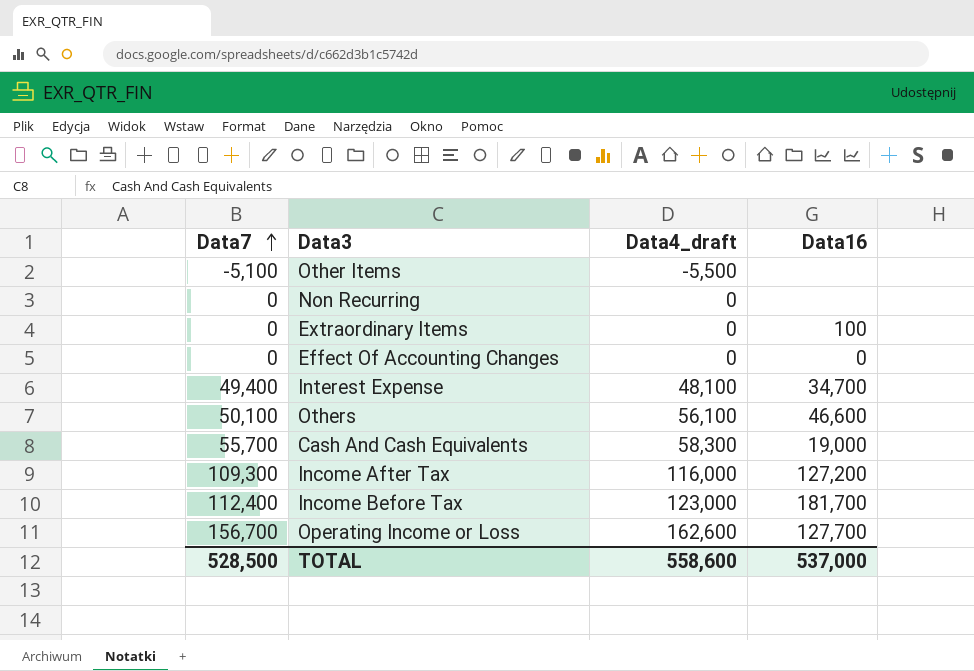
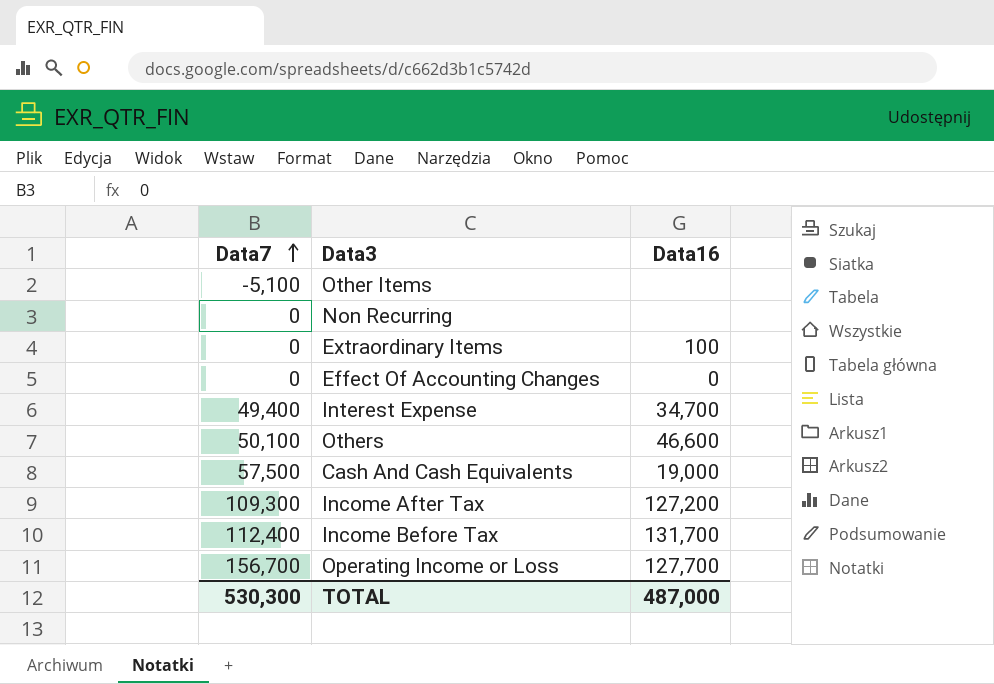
column Data4_draft | position: 3 -> none
Cash And Cash Equivalents | Data7: 55,700 -> 57,500
Income Before Tax | Data16: 181,700 -> 131,700
TOTAL | Data7: 528,500 -> 530,300
TOTAL | Data16: 537,000 -> 487,000

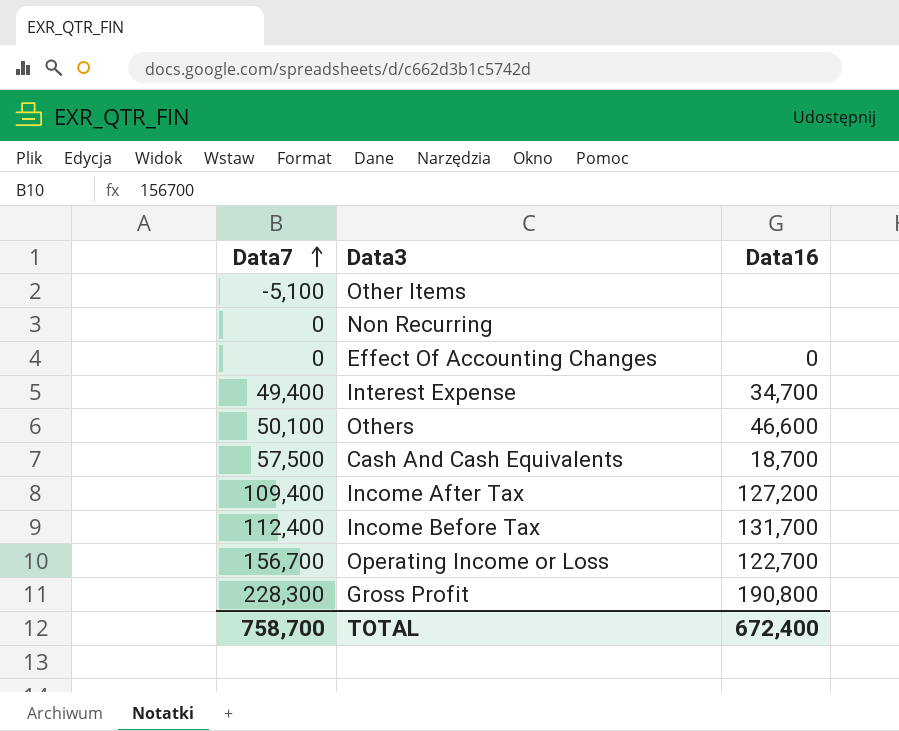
row Extraordinary Items: 0 | 100 -> none
Cash And Cash Equivalents | Data16: 19,000 -> 18,700
Income After Tax | Data7: 109,300 -> 109,400
Operating Income or Loss | Data16: 127,700 -> 122,700
row Gross Profit: none -> 228,300 | 190,800
TOTAL | Data7: 530,300 -> 758,700
TOTAL | Data16: 487,000 -> 672,400

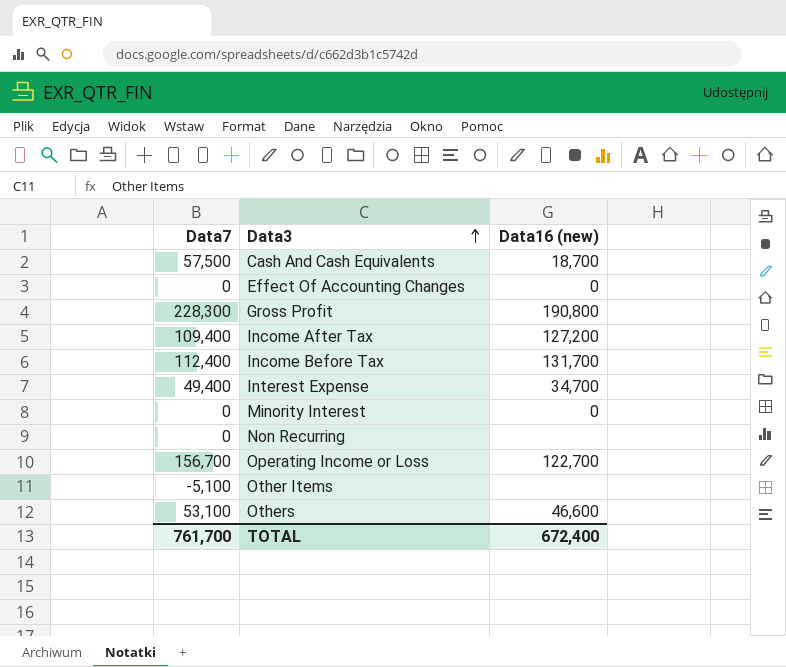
row order: Data7 ascending -> Data3 ascending
column name: Data16 -> Data16 (new)
row Minority Interest: none -> 0 | 0
Others | Data7: 50,100 -> 53,100
TOTAL | Data7: 758,700 -> 761,700

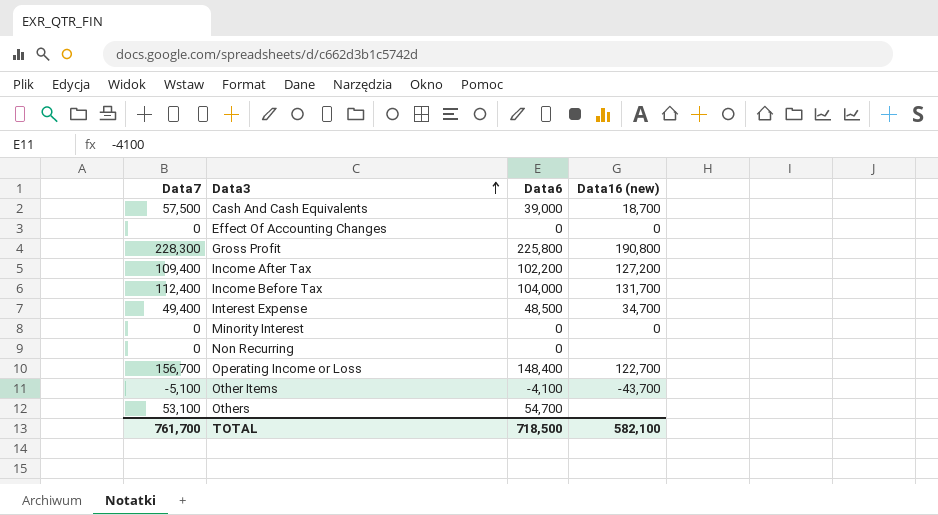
column Data6 | position: none -> 3
Other Items | Data16 (new): none -> -43,700
Others | Data16 (new): 46,600 -> none
TOTAL | Data16 (new): 672,400 -> 582,100

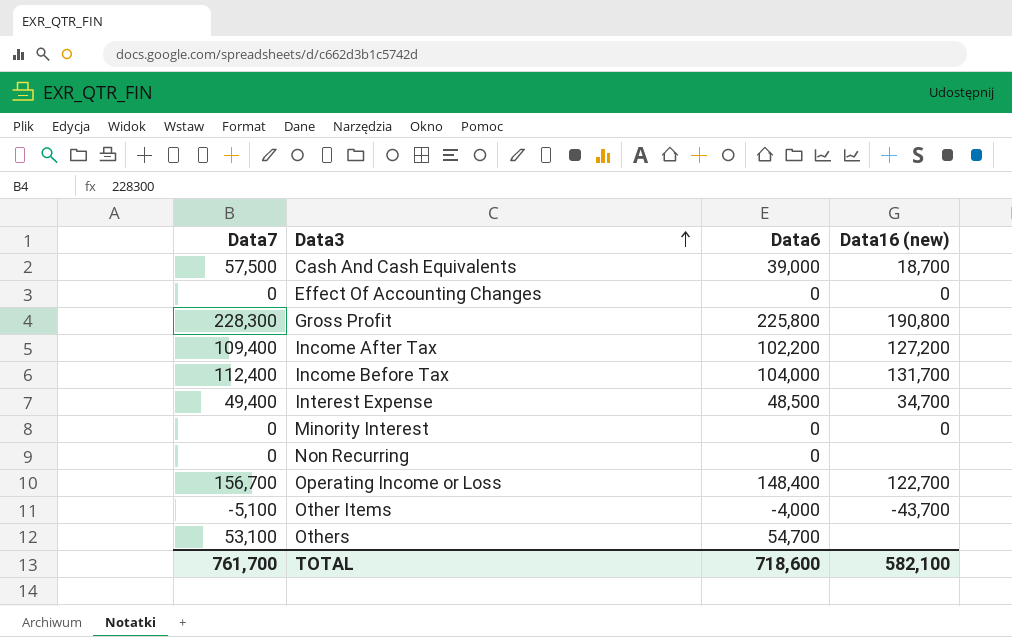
Other Items | Data6: -4,100 -> -4,000
TOTAL | Data6: 718,500 -> 718,600

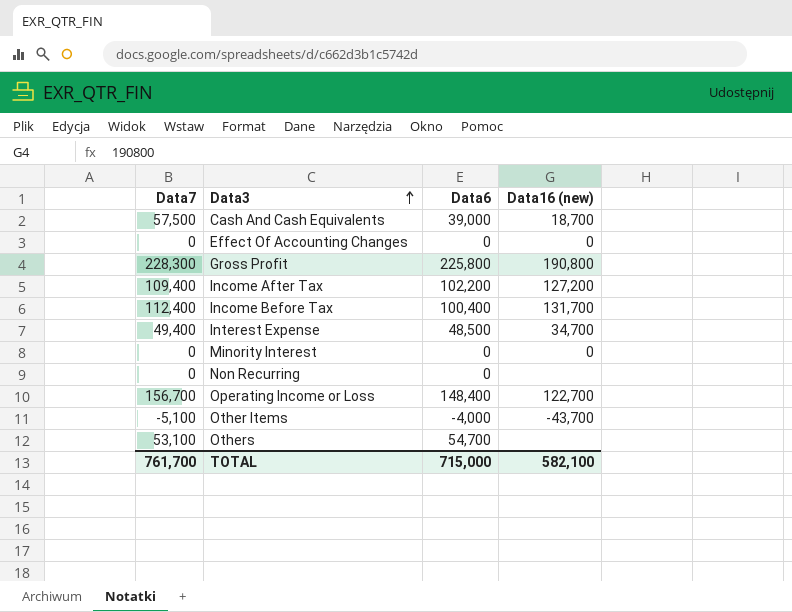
Income Before Tax | Data6: 104,000 -> 100,400
TOTAL | Data6: 718,600 -> 715,000

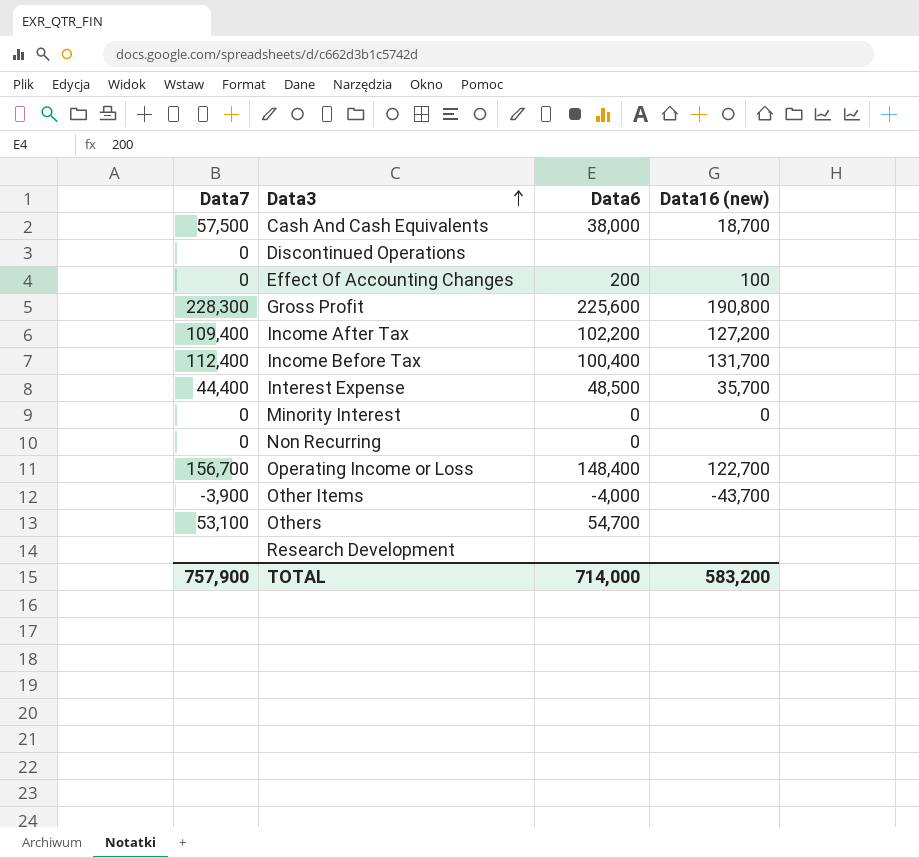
Cash And Cash Equivalents | Data6: 39,000 -> 38,000
row Discontinued Operations: none -> 0 | none | none
Effect Of Accounting Changes | Data6: 0 -> 200
Effect Of Accounting Changes | Data16 (new): 0 -> 100
Gross Profit | Data6: 225,800 -> 225,600
Interest Expense | Data7: 49,400 -> 44,400
Interest Expense | Data16 (new): 34,700 -> 35,700
Other Items | Data7: -5,100 -> -3,900
row Research Development: none -> none | none | none
TOTAL | Data7: 761,700 -> 757,900
TOTAL | Data6: 715,000 -> 714,000
TOTAL | Data16 (new): 582,100 -> 583,200

